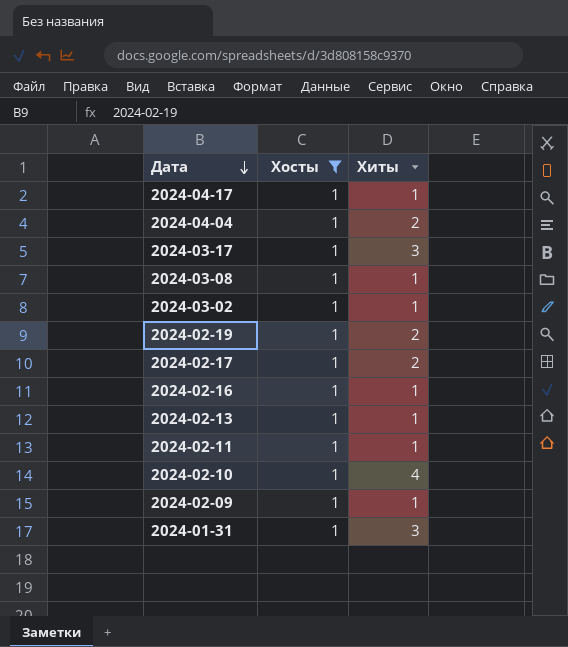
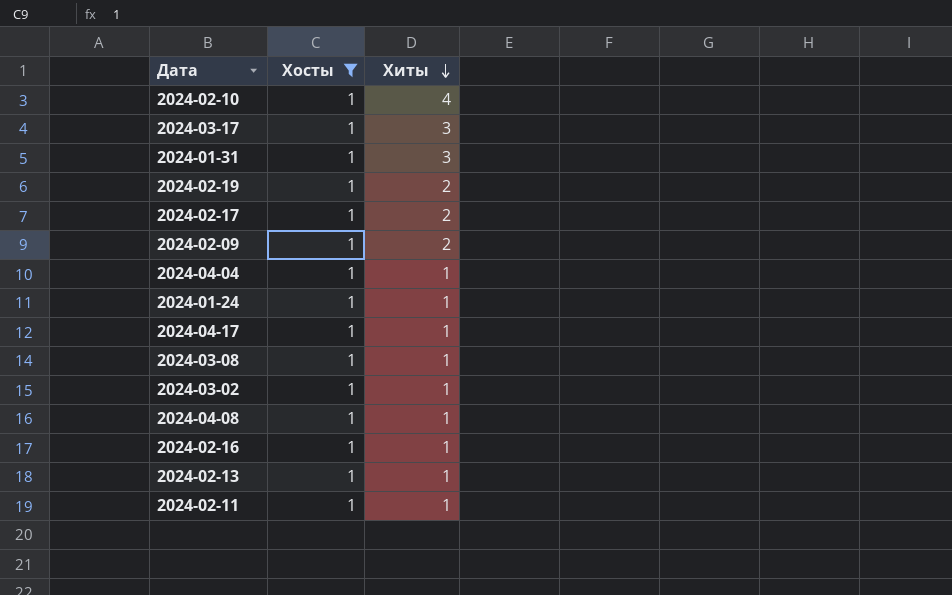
row order: Дата descending -> Хиты descending
2024-02-09 | Хиты: 1 -> 2
2024-04-04 | Хиты: 2 -> 1
row 2024-01-24: none -> 1 | 1
row 2024-04-08: none -> 1 | 1

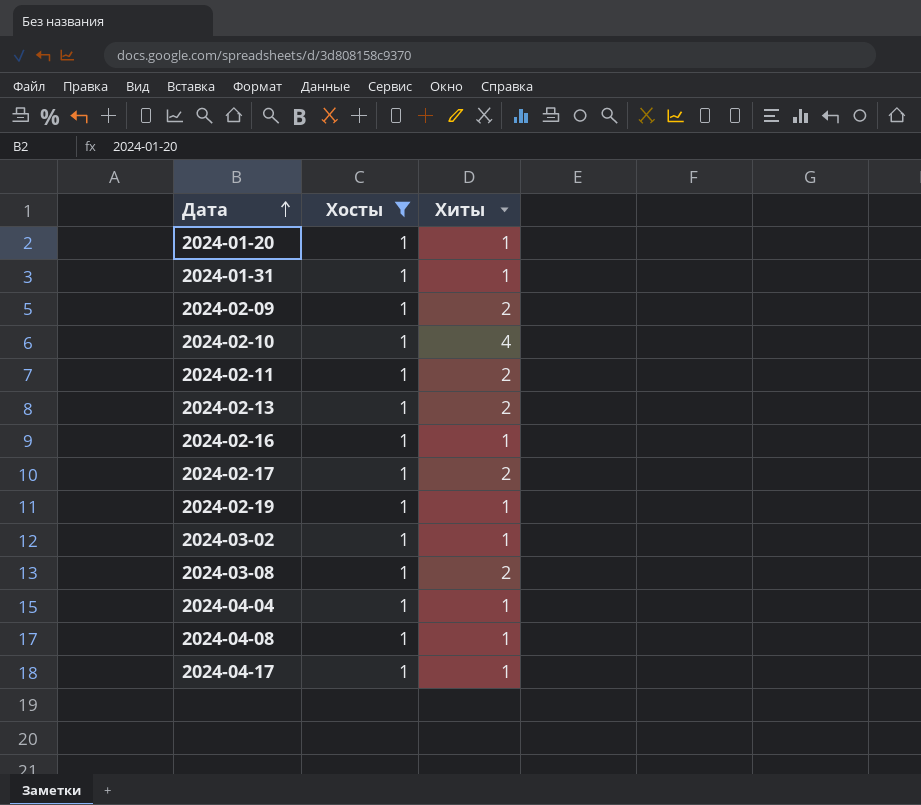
row order: Хиты descending -> Дата ascending
row 2024-03-17: 1 | 3 -> none
row 2024-01-24: 1 | 1 -> none
row 2024-01-20: none -> 1 | 1
2024-01-31 | Хиты: 3 -> 1
2024-02-11 | Хиты: 1 -> 2
2024-02-13 | Хиты: 1 -> 2
2024-02-19 | Хиты: 2 -> 1
2024-03-08 | Хиты: 1 -> 2

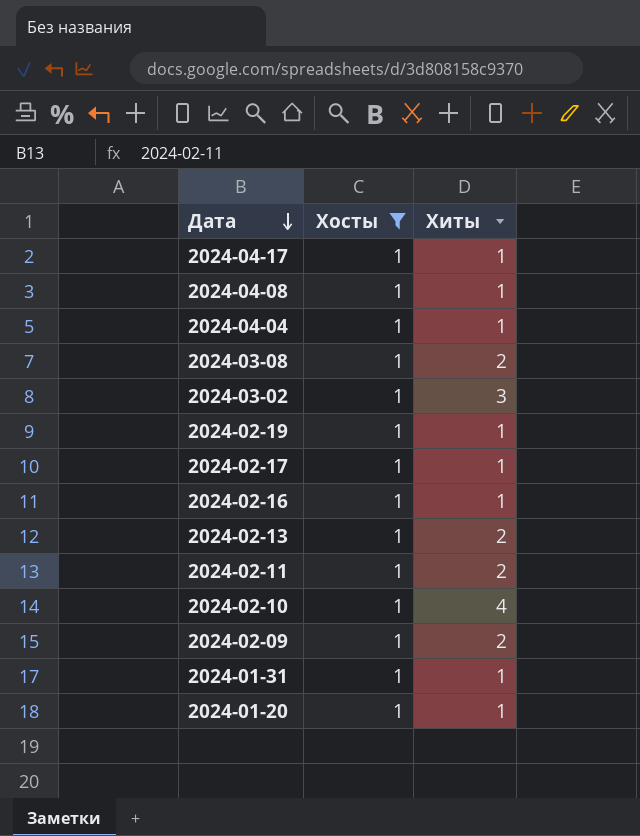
row order: Дата ascending -> Дата descending
2024-03-02 | Хиты: 1 -> 3
2024-02-17 | Хиты: 2 -> 1

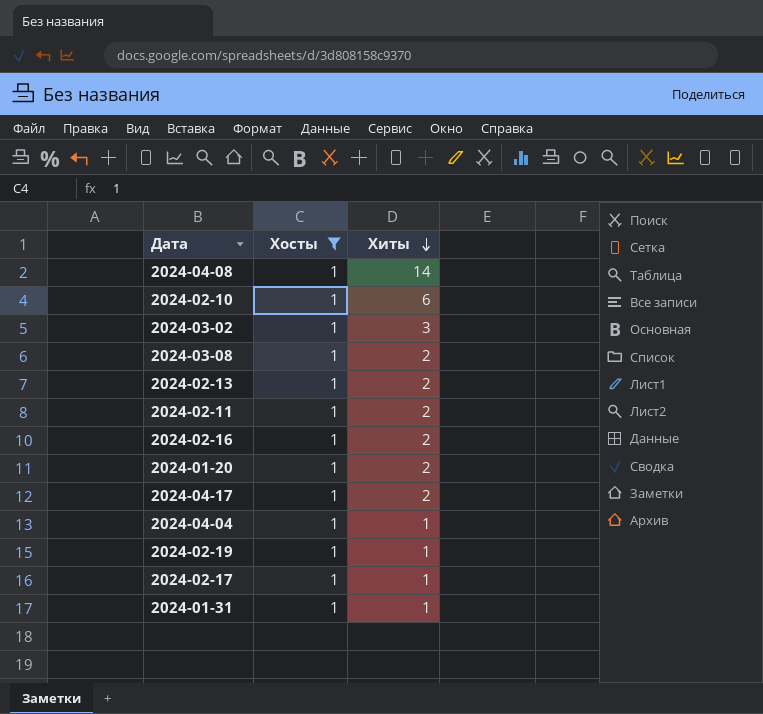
row order: Дата descending -> Хиты descending
row 2024-02-09: 1 | 2 -> none
2024-04-08 | Хиты: 1 -> 14
2024-02-10 | Хиты: 4 -> 6
2024-02-16 | Хиты: 1 -> 2
2024-01-20 | Хиты: 1 -> 2
2024-04-17 | Хиты: 1 -> 2

